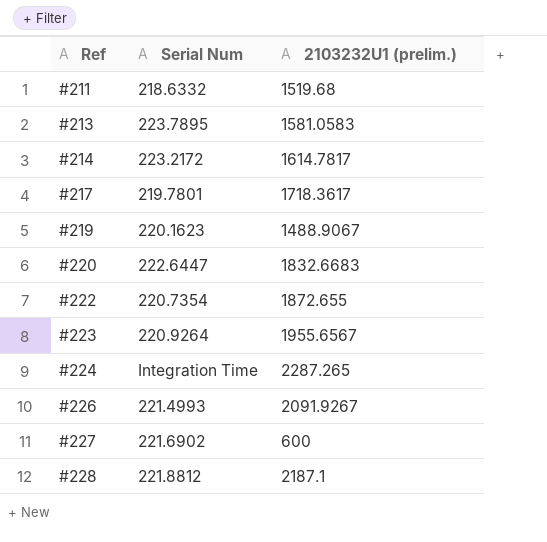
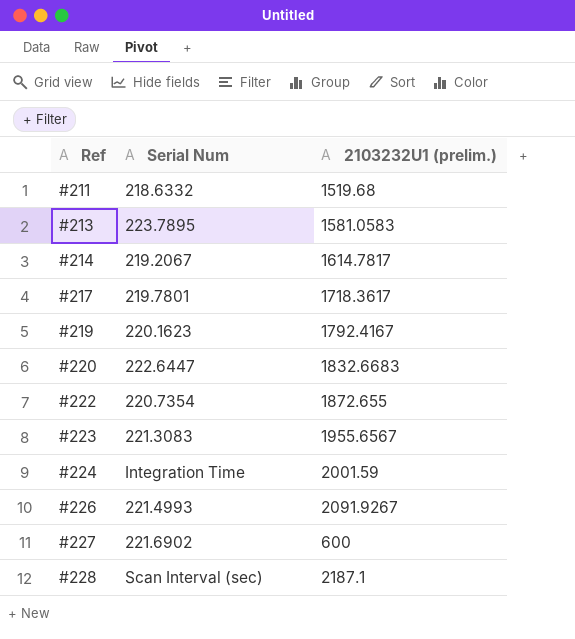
#214 | Serial Num: 223.2172 -> 219.2067
#219 | 2103232U1 (prelim.): 1488.9067 -> 1792.4167
#223 | Serial Num: 220.9264 -> 221.3083
#224 | 2103232U1 (prelim.): 2287.265 -> 2001.59
#228 | Serial Num: 221.8812 -> Scan Interval (sec)

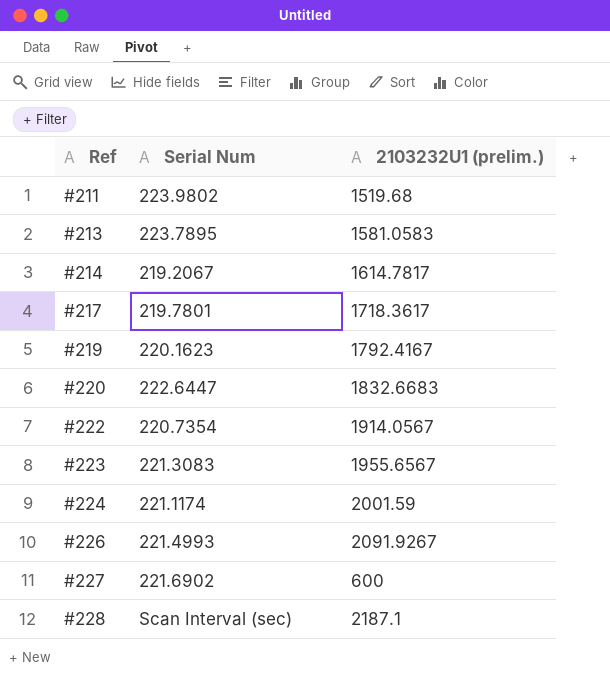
#211 | Serial Num: 218.6332 -> 223.9802
#222 | 2103232U1 (prelim.): 1872.655 -> 1914.0567
#224 | Serial Num: Integration Time -> 221.1174

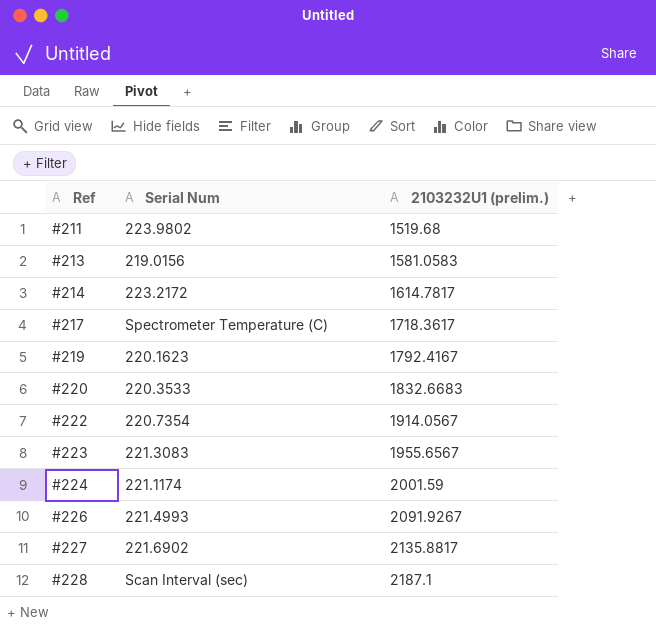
#213 | Serial Num: 223.7895 -> 219.0156
#214 | Serial Num: 219.2067 -> 223.2172
#217 | Serial Num: 219.7801 -> Spectrometer Temperature (C)
#220 | Serial Num: 222.6447 -> 220.3533
#227 | 2103232U1 (prelim.): 600 -> 2135.8817

